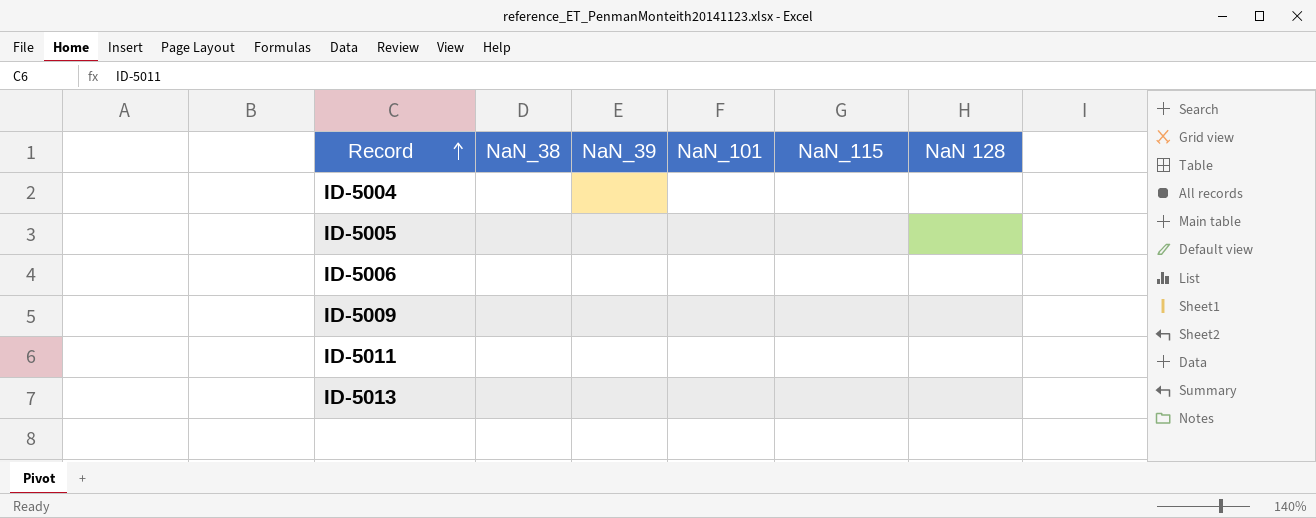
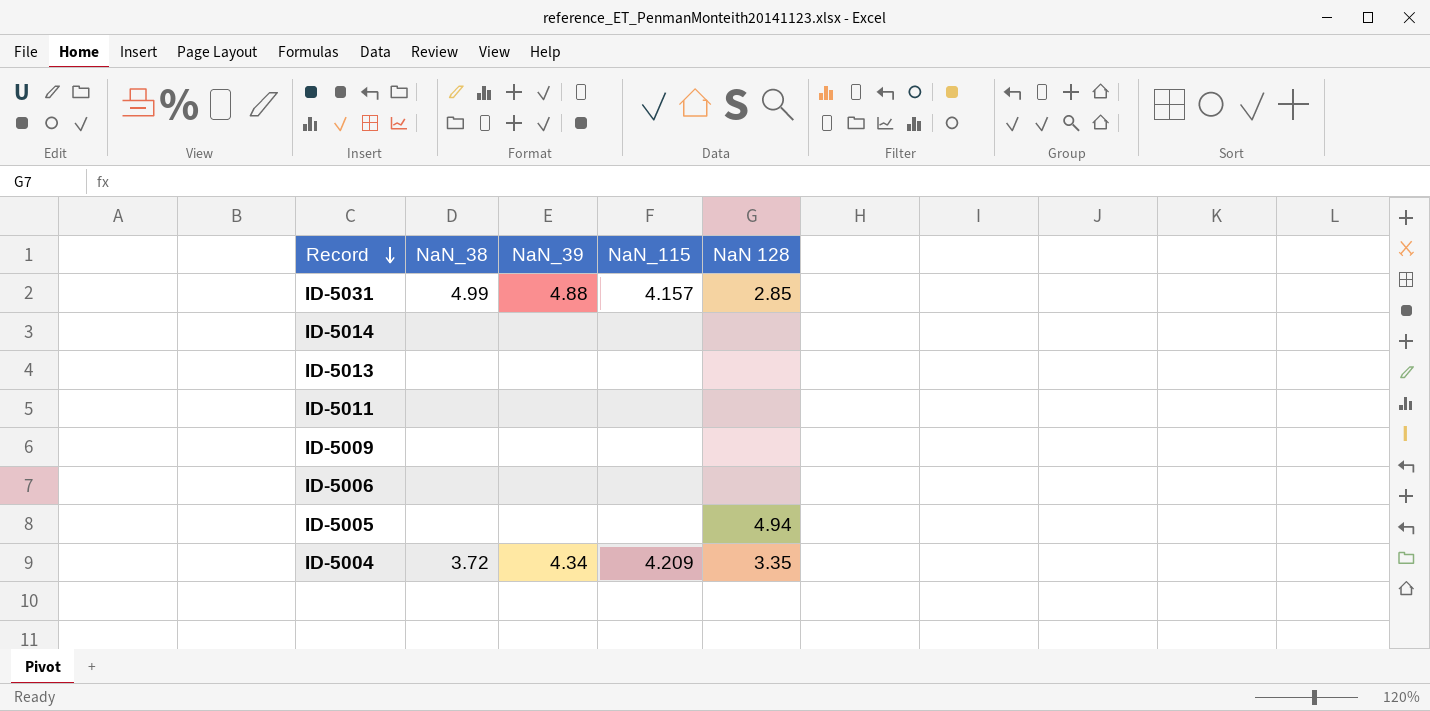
row order: Record ascending -> Record descending
column NaN_101 | position: 4 -> none
row ID-5031: none -> 4.99 | 4.88 | 4.157 | 2.85
row ID-5014: none -> none | none | none | none
ID-5005 | NaN 128: none -> 4.94
ID-5004 | NaN_38: none -> 3.72
ID-5004 | NaN_39: none -> 4.34
ID-5004 | NaN_115: none -> 4.209
ID-5004 | NaN 128: none -> 3.35

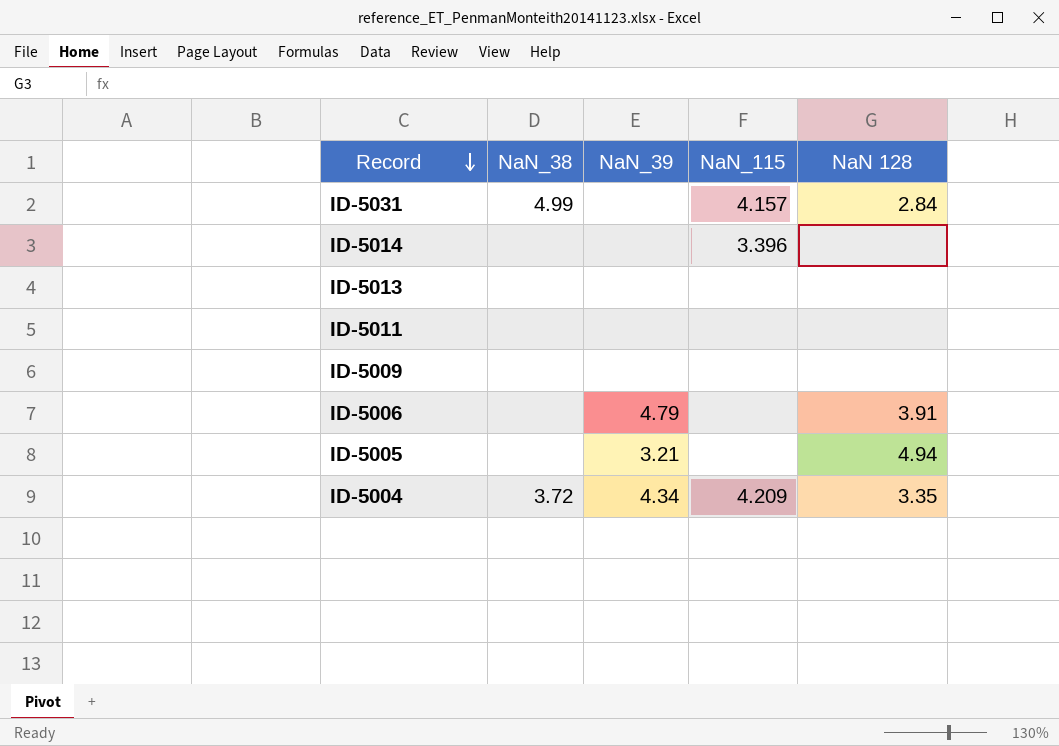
ID-5031 | NaN_39: 4.88 -> none
ID-5031 | NaN 128: 2.85 -> 2.84
ID-5014 | NaN_115: none -> 3.396
ID-5006 | NaN_39: none -> 4.79
ID-5006 | NaN 128: none -> 3.91
ID-5005 | NaN_39: none -> 3.21

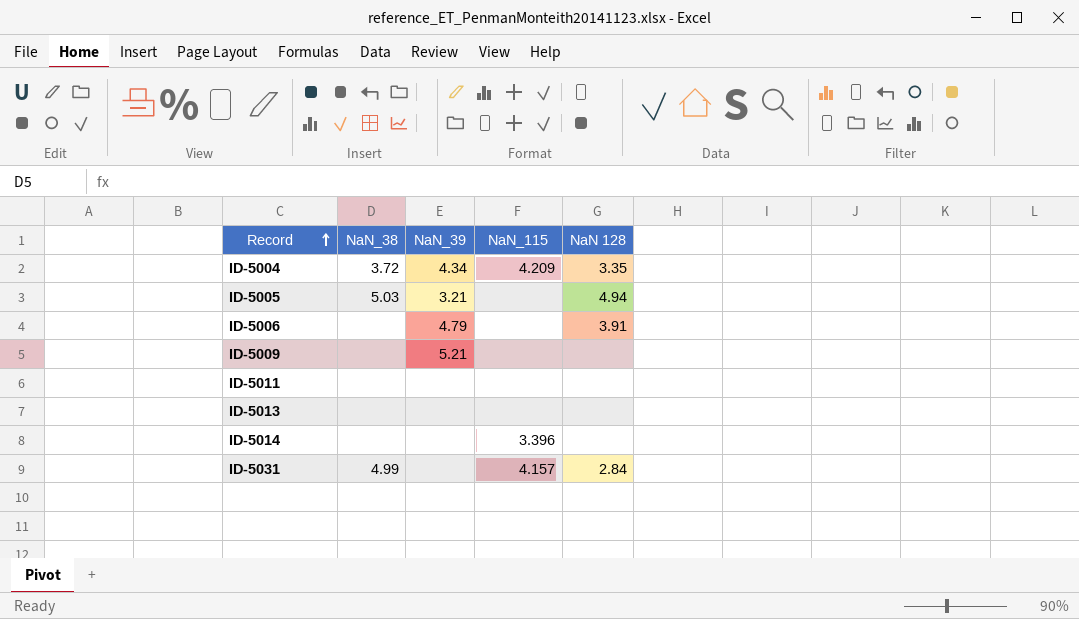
row order: Record descending -> Record ascending
ID-5005 | NaN_38: none -> 5.03
ID-5009 | NaN_39: none -> 5.21

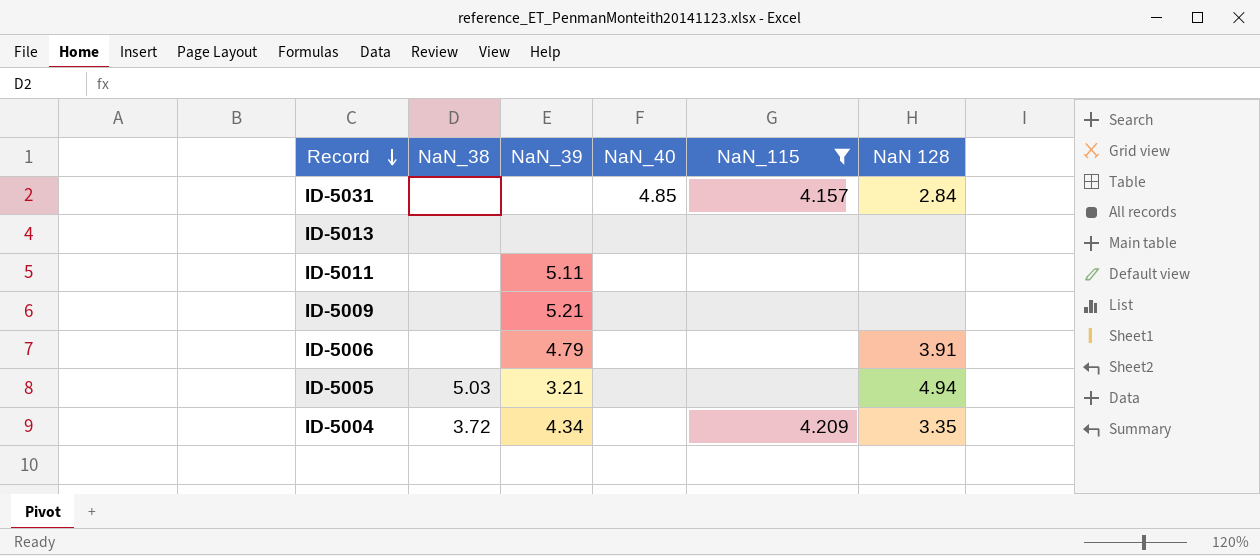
filter: none -> NaN_115 != 3.396
row order: Record ascending -> Record descending
column NaN_40 | position: none -> 4
ID-5031 | NaN_38: 4.99 -> none
ID-5011 | NaN_39: none -> 5.11

